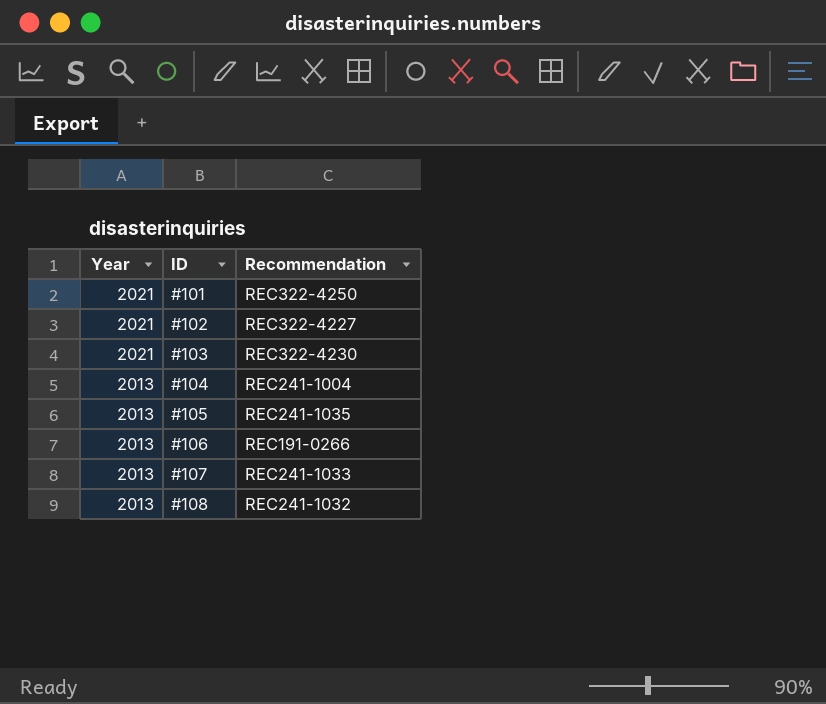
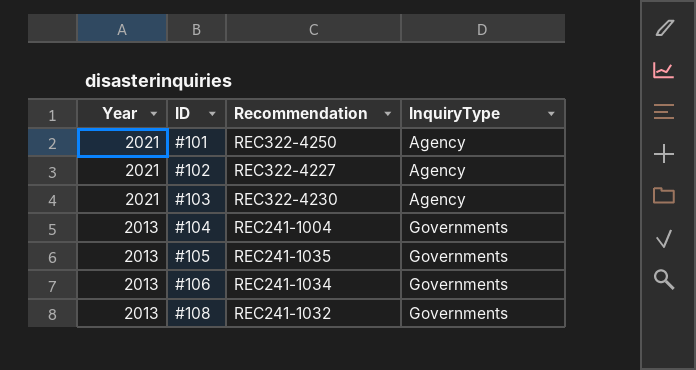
column InquiryType | position: none -> 4
row #107: 2013 | REC241-1033 -> none
#106 | Recommendation: REC191-0266 -> REC241-1034

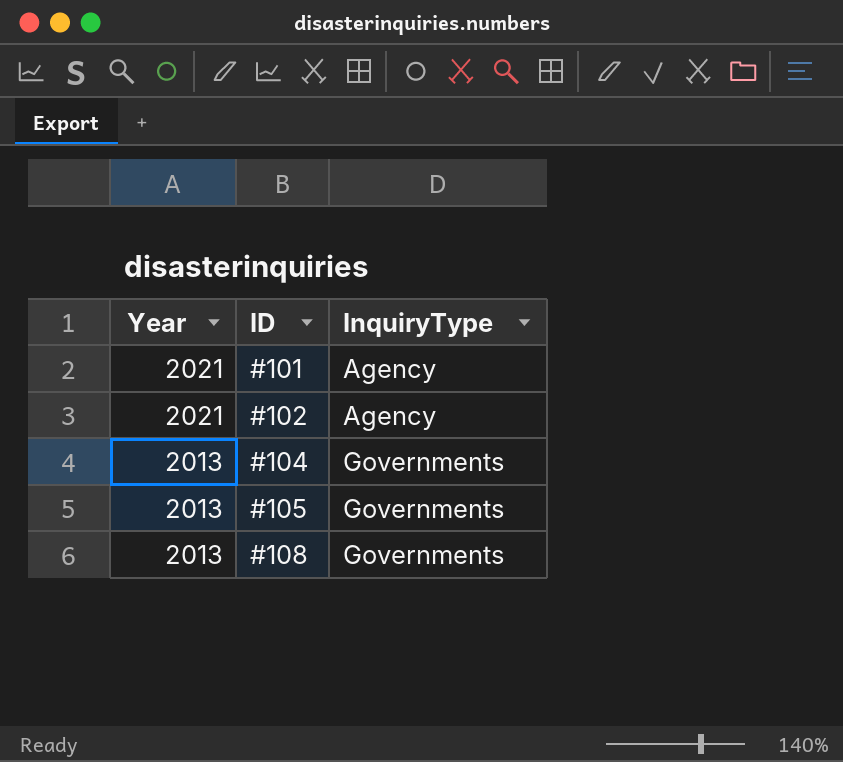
column Recommendation | position: 3 -> none
row #103: 2021 | REC322-4230 | Agency -> none
row #106: 2013 | REC241-1034 | Governments -> none

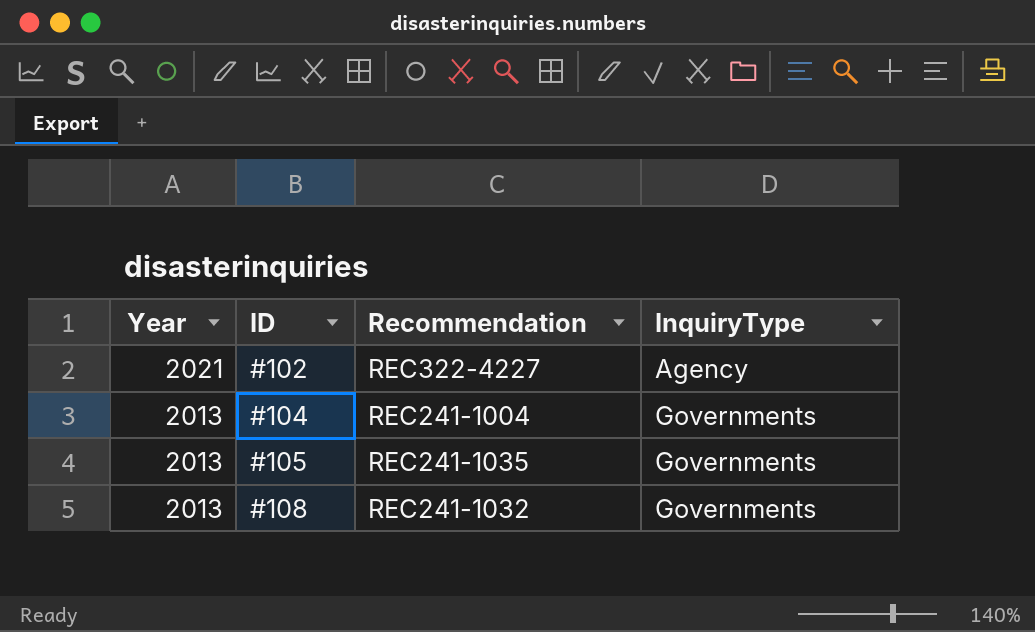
column Recommendation | position: none -> 3
row #101: 2021 | Agency -> none

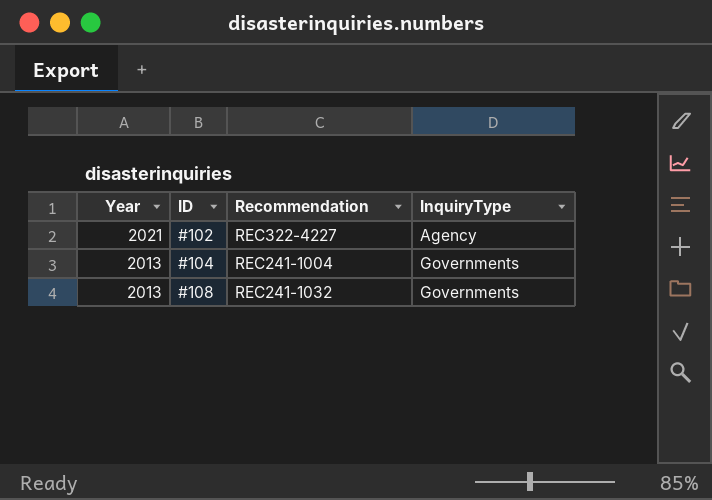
row #105: 2013 | REC241-1035 | Governments -> none

